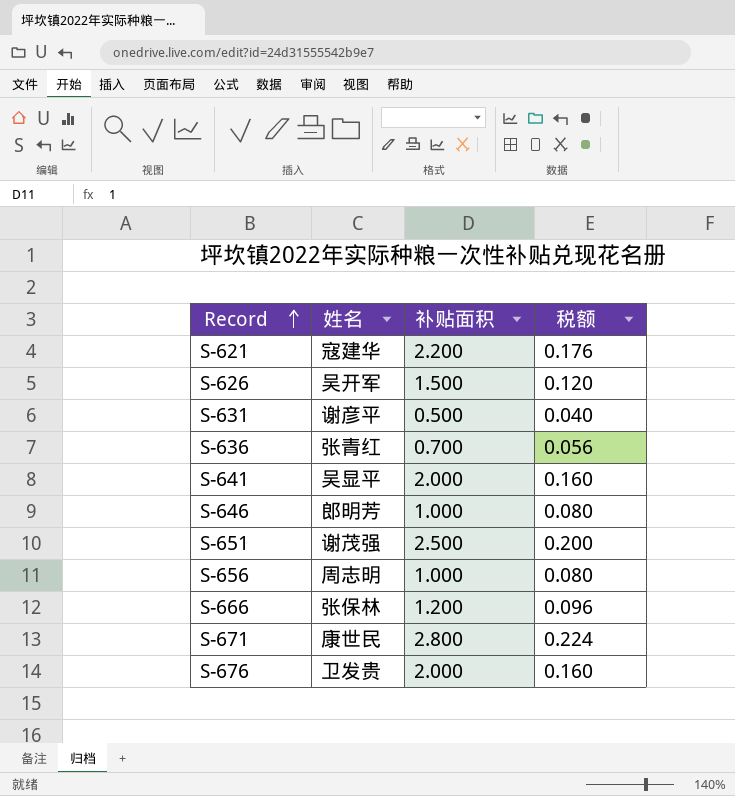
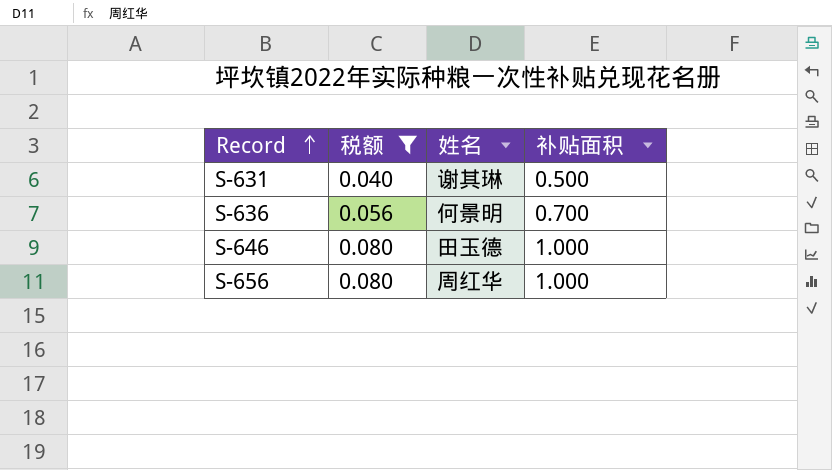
filter: none -> 税额 <= 0.080
column 税额 | position: 4 -> 2
S-631 | 姓名: 谢彦平 -> 谢其琳
S-636 | 姓名: 张青红 -> 何景明
S-646 | 姓名: 郎明芳 -> 田玉德
S-656 | 姓名: 周志明 -> 周红华

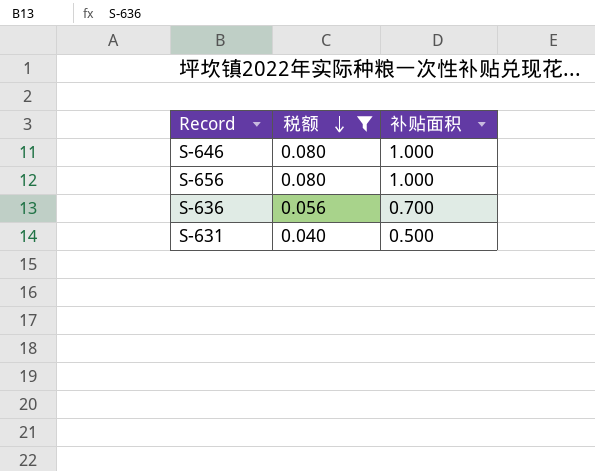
row order: Record ascending -> 税额 descending
column 姓名 | position: 3 -> none

